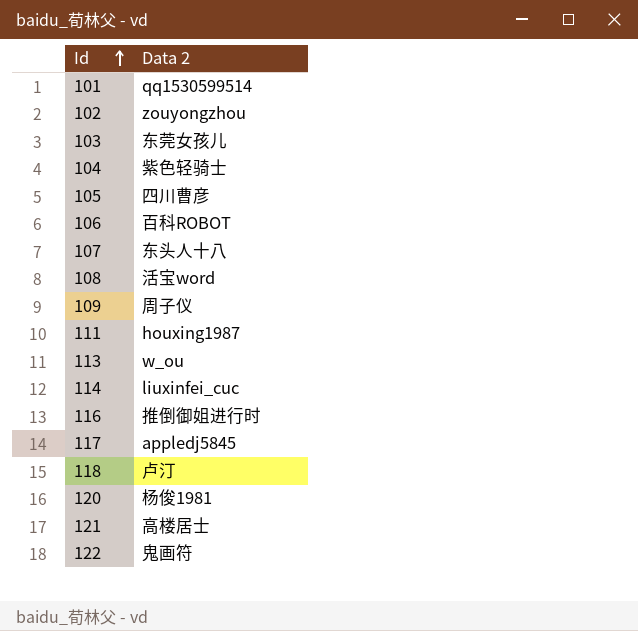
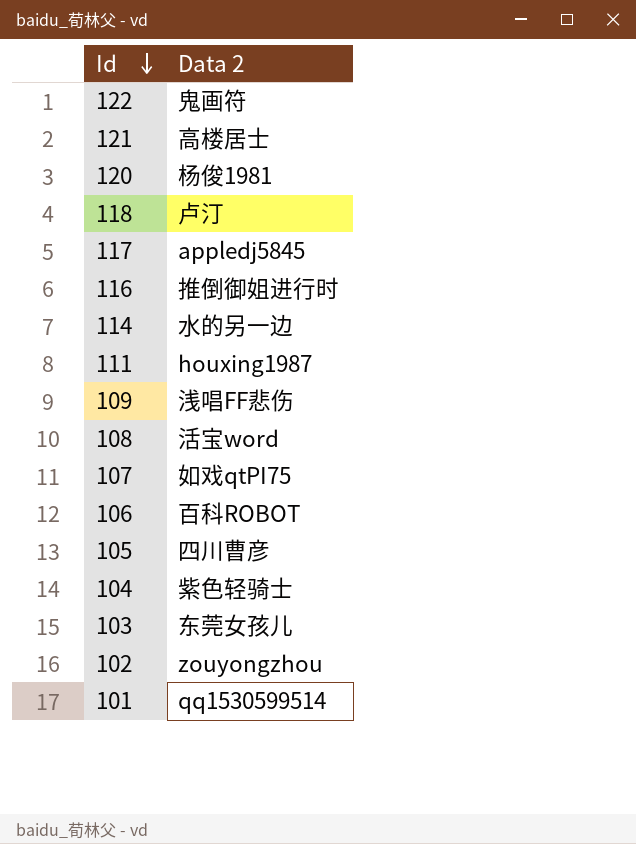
row order: Id ascending -> Id descending
row 113: w_ou -> none
114 | Data 2: liuxinfei_cuc -> 水的另一边
109 | Data 2: 周子仪 -> 浅唱FF悲伤
107 | Data 2: 东头人十八 -> 如戏qtPI75

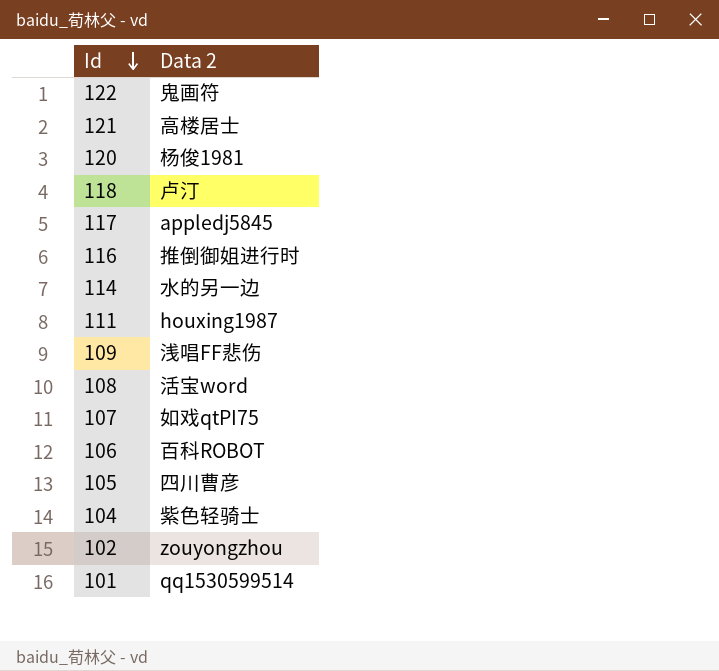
row 103: 东莞女孩儿 -> none

